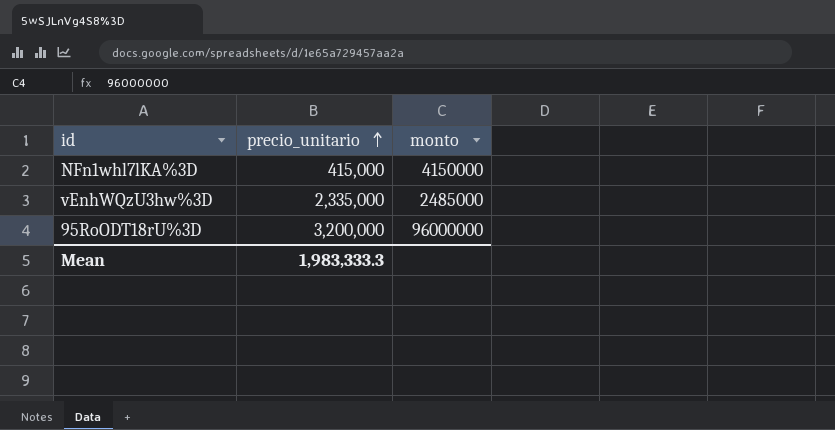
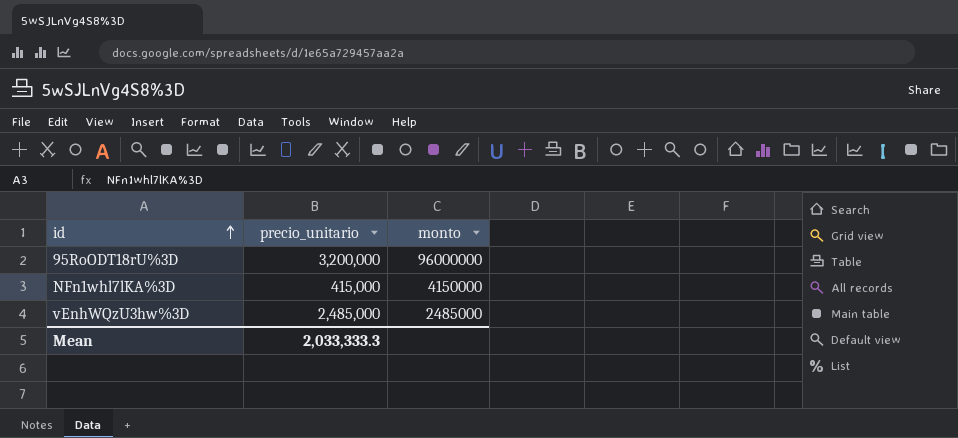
row order: precio_unitario ascending -> id ascending
vEnhWQzU3hw%3D | precio_unitario: 2,335,000 -> 2,485,000
Mean | precio_unitario: 1,983,333.3 -> 2,033,333.3

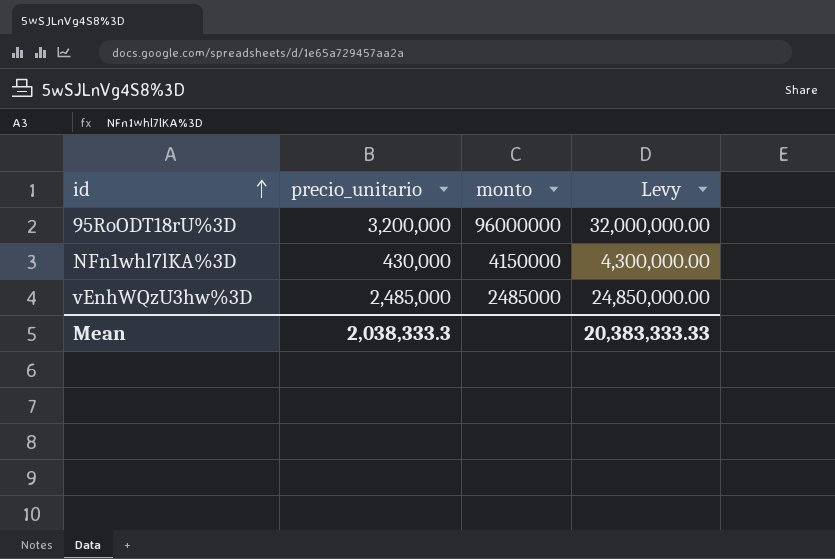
column Levy | formula: none -> [precio_unitario] * 10
NFn1whl7lKA%3D | precio_unitario: 415,000 -> 430,000
Mean | precio_unitario: 2,033,333.3 -> 2,038,333.3

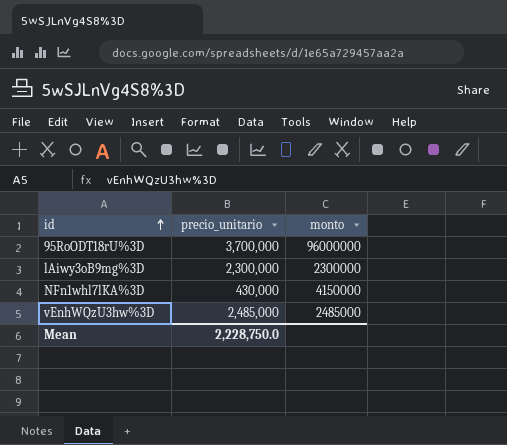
column Levy | formula: [precio_unitario] * 10 -> none
95RoODT18rU%3D | precio_unitario: 3,200,000 -> 3,700,000
row lAiwy3oB9mg%3D: none -> 2,300,000 | 2300000
Mean | precio_unitario: 2,038,333.3 -> 2,228,750.0

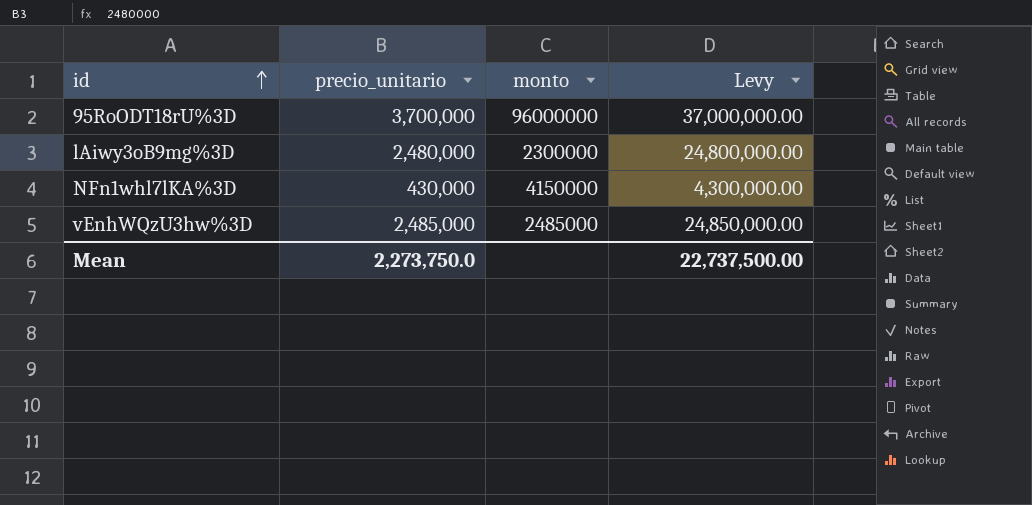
column Levy | formula: none -> [precio_unitario] * 10
lAiwy3oB9mg%3D | precio_unitario: 2,300,000 -> 2,480,000
Mean | precio_unitario: 2,228,750.0 -> 2,273,750.0

